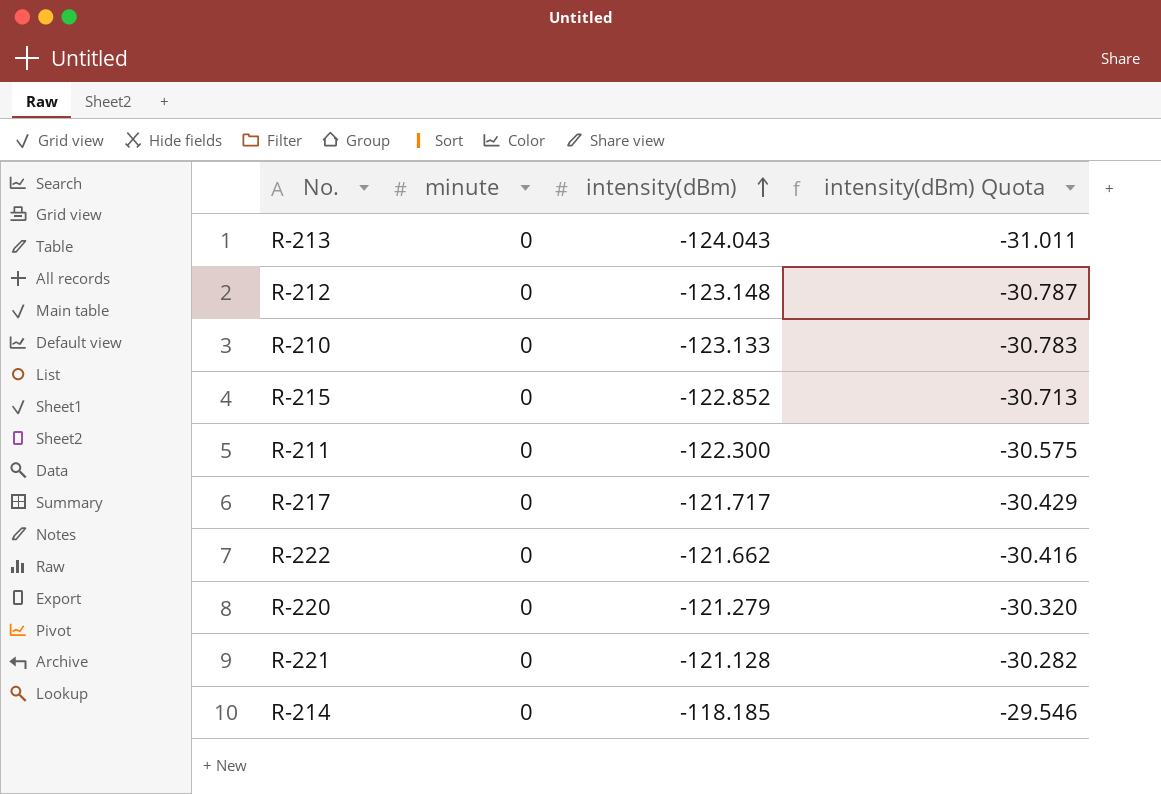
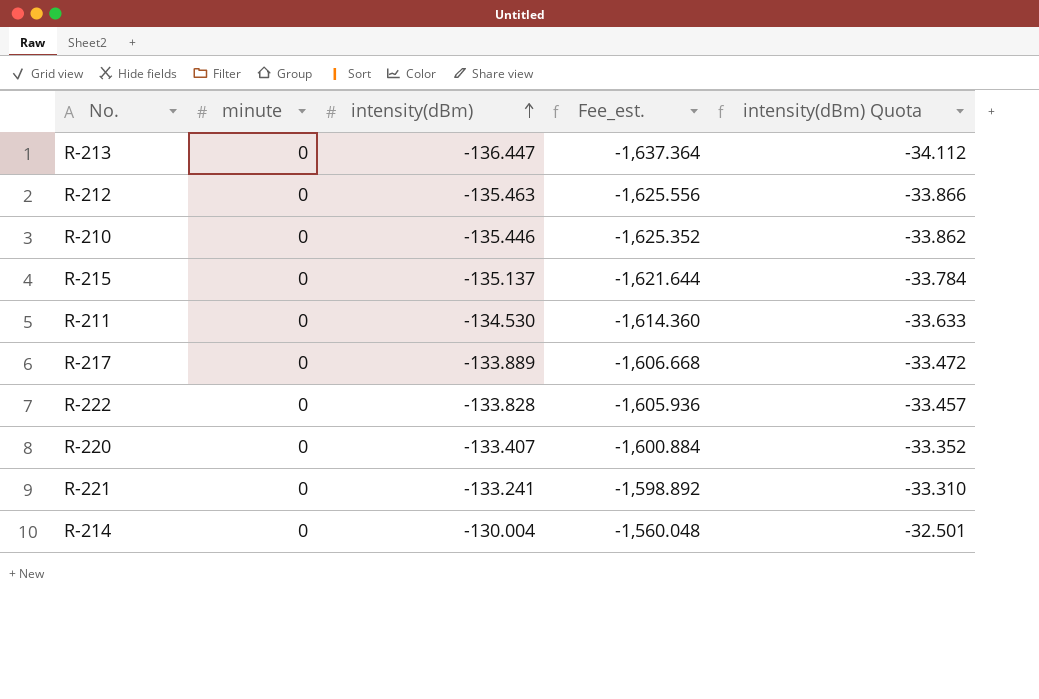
column Fee_est. | formula: none -> [intensity(dBm)] * 12
R-213 | intensity(dBm): -124.043 -> -136.447
R-213 | intensity(dBm) Quota: -31.011 -> -34.112
R-212 | intensity(dBm): -123.148 -> -135.463
R-212 | intensity(dBm) Quota: -30.787 -> -33.866
R-210 | intensity(dBm): -123.133 -> -135.446
R-210 | intensity(dBm) Quota: -30.783 -> -33.862
R-215 | intensity(dBm): -122.852 -> -135.137
R-215 | intensity(dBm) Quota: -30.713 -> -33.784
R-211 | intensity(dBm): -122.300 -> -134.530
R-211 | intensity(dBm) Quota: -30.575 -> -33.633
R-217 | intensity(dBm): -121.717 -> -133.889
R-217 | intensity(dBm) Quota: -30.429 -> -33.472
R-222 | intensity(dBm): -121.662 -> -133.828
R-222 | intensity(dBm) Quota: -30.416 -> -33.457
R-220 | intensity(dBm): -121.279 -> -133.407
R-220 | intensity(dBm) Quota: -30.320 -> -33.352
R-221 | intensity(dBm): -121.128 -> -133.241
R-221 | intensity(dBm) Quota: -30.282 -> -33.310
R-214 | intensity(dBm): -118.185 -> -130.004
R-214 | intensity(dBm) Quota: -29.546 -> -32.501

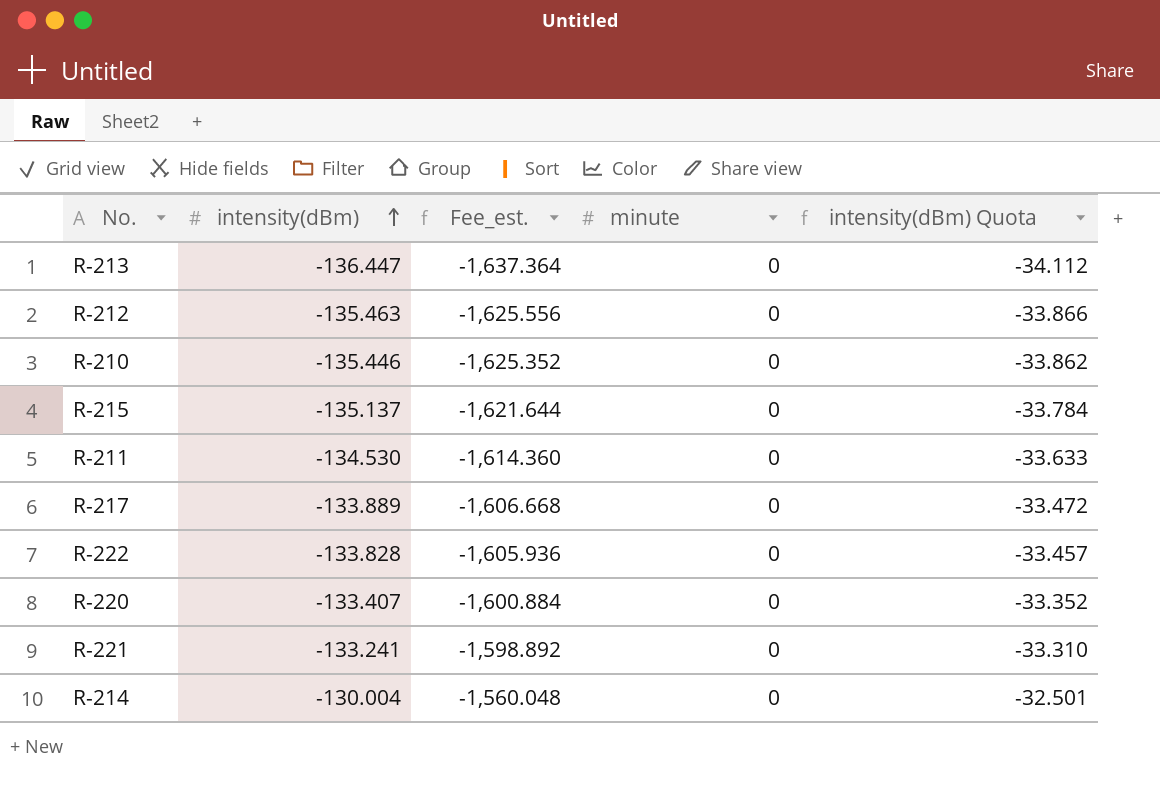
column minute | position: 2 -> 4

